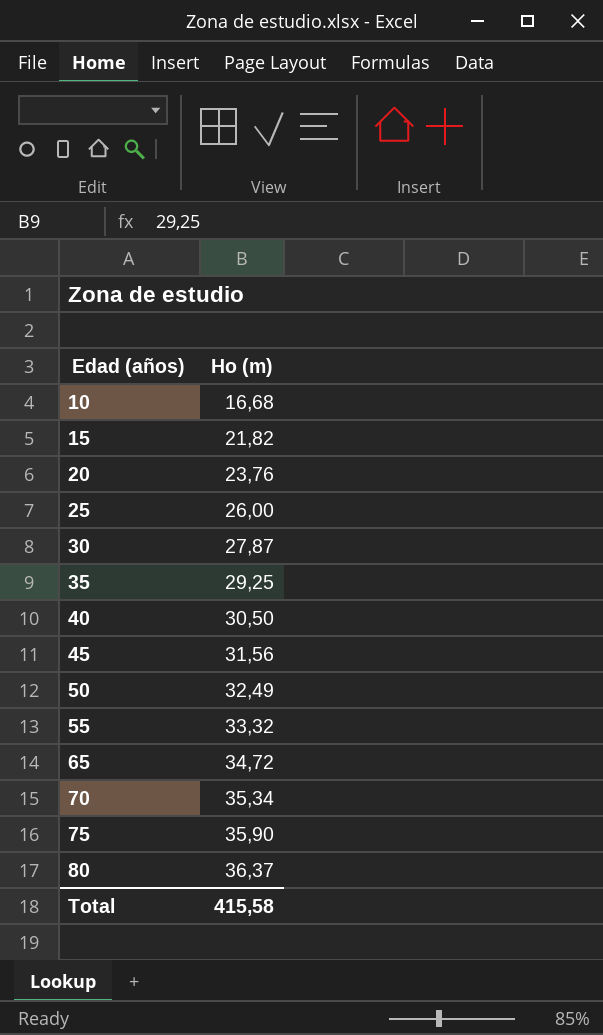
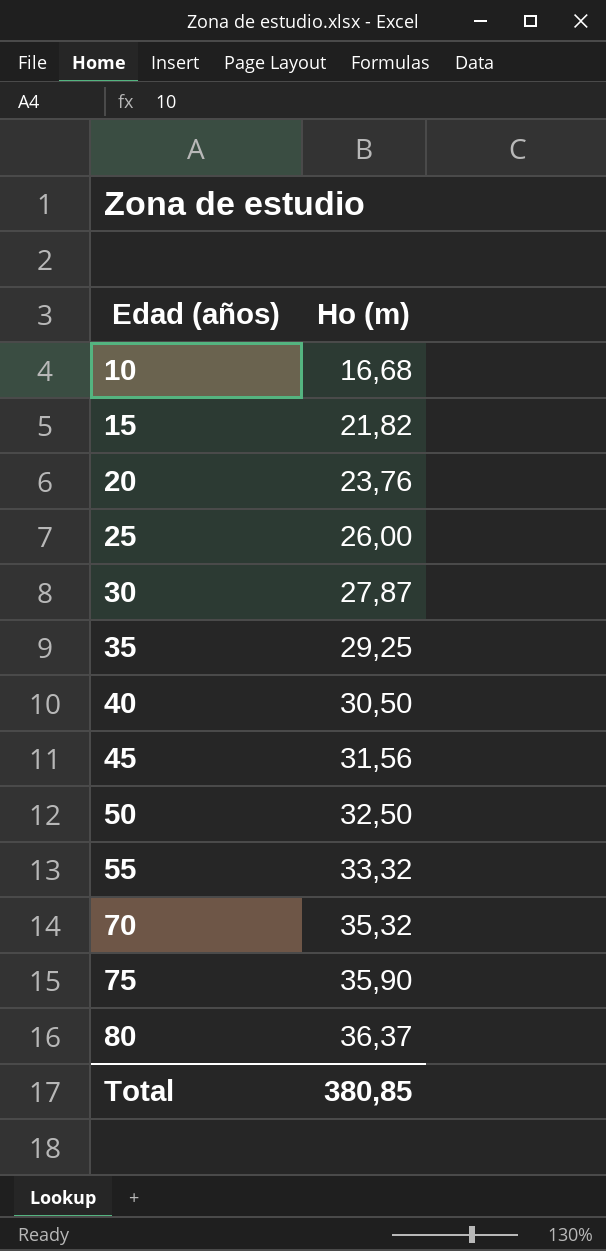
row 65: 34,72 -> none
50 | Ho (m): 32,49 -> 32,50
70 | Ho (m): 35,34 -> 35,32
Total | Ho (m): 415,58 -> 380,85

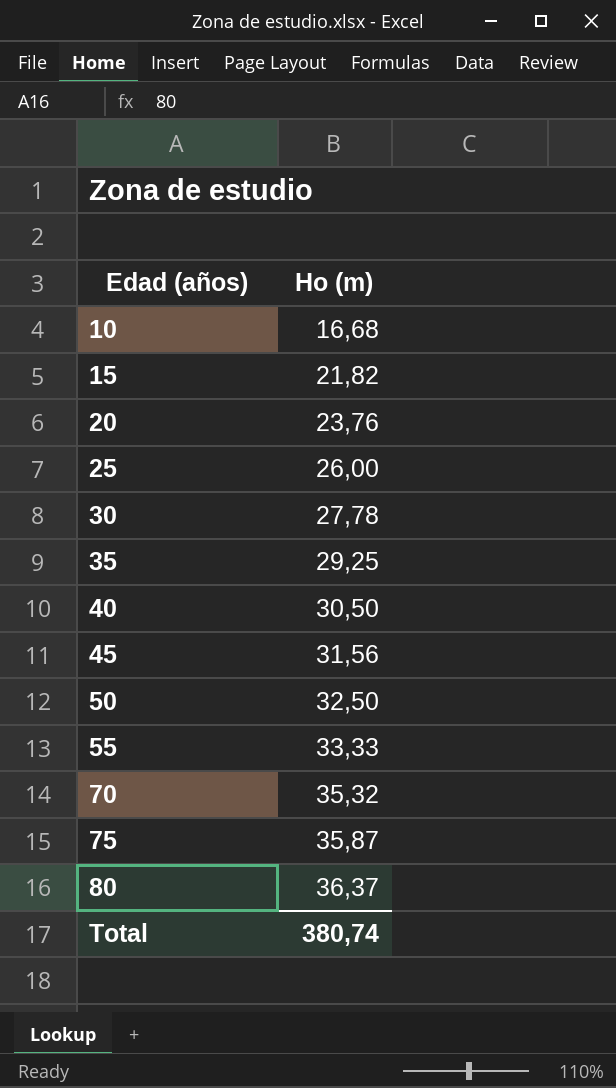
30 | Ho (m): 27,87 -> 27,78
55 | Ho (m): 33,32 -> 33,33
75 | Ho (m): 35,90 -> 35,87
Total | Ho (m): 380,85 -> 380,74

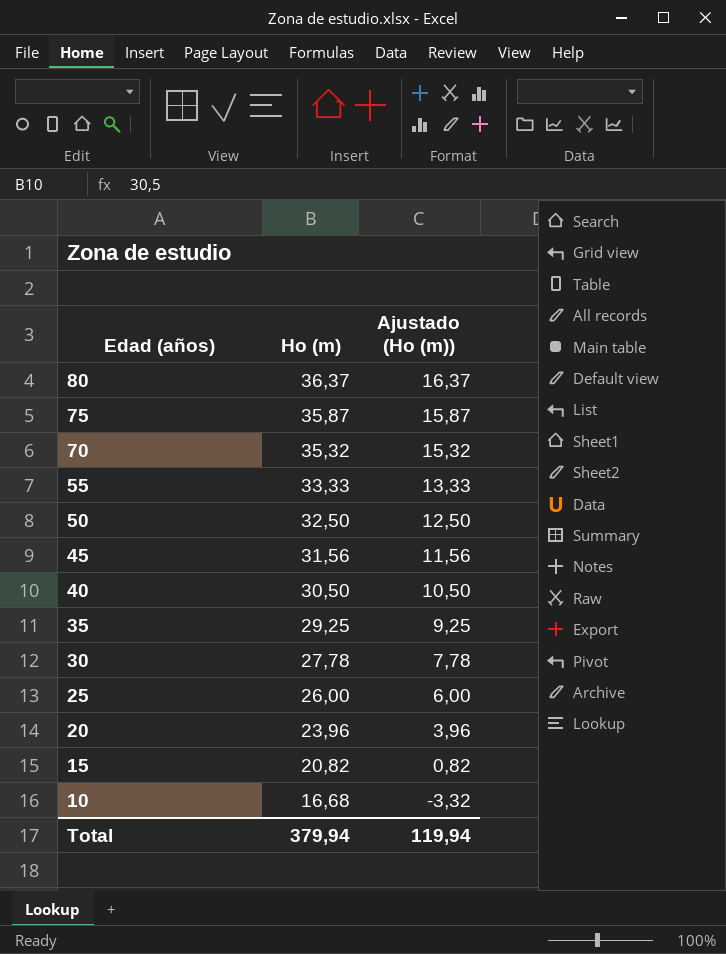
row order: Edad (años) ascending -> Edad (años) descending
column Ajustado (Ho (m)) | formula: none -> [Ho (m)] - 20
20 | Ho (m): 23,76 -> 23,96
15 | Ho (m): 21,82 -> 20,82
Total | Ho (m): 380,74 -> 379,94

